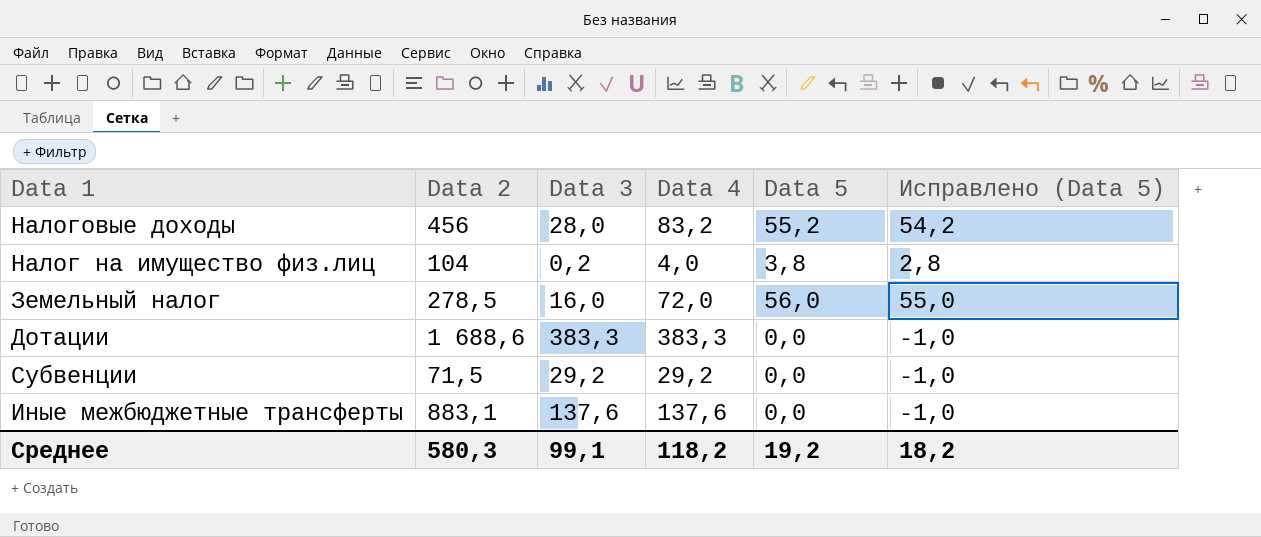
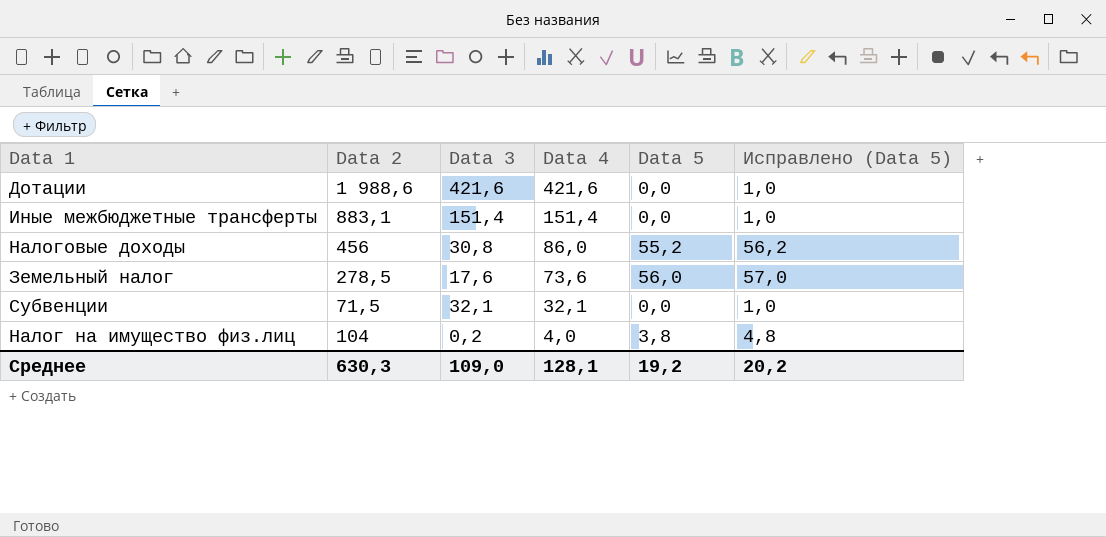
row order: none -> Data 4 descending
column Исправлено (Data 5) | formula: [Data 5] - 1 -> [Data 5] + 1
Дотации | Data 2: 1 688,6 -> 1 988,6
Дотации | Data 3: 383,3 -> 421,6
Дотации | Data 4: 383,3 -> 421,6
Иные межбюджетные трансферты | Data 3: 137,6 -> 151,4
Иные межбюджетные трансферты | Data 4: 137,6 -> 151,4
Налоговые доходы | Data 3: 28,0 -> 30,8
Налоговые доходы | Data 4: 83,2 -> 86,0
Земельный налог | Data 3: 16,0 -> 17,6
Земельный налог | Data 4: 72,0 -> 73,6
Субвенции | Data 3: 29,2 -> 32,1
Субвенции | Data 4: 29,2 -> 32,1
Среднее | Data 2: 580,3 -> 630,3
Среднее | Data 3: 99,1 -> 109,0
Среднее | Data 4: 118,2 -> 128,1
Среднее | Исправлено (Data 5): 18,2 -> 20,2

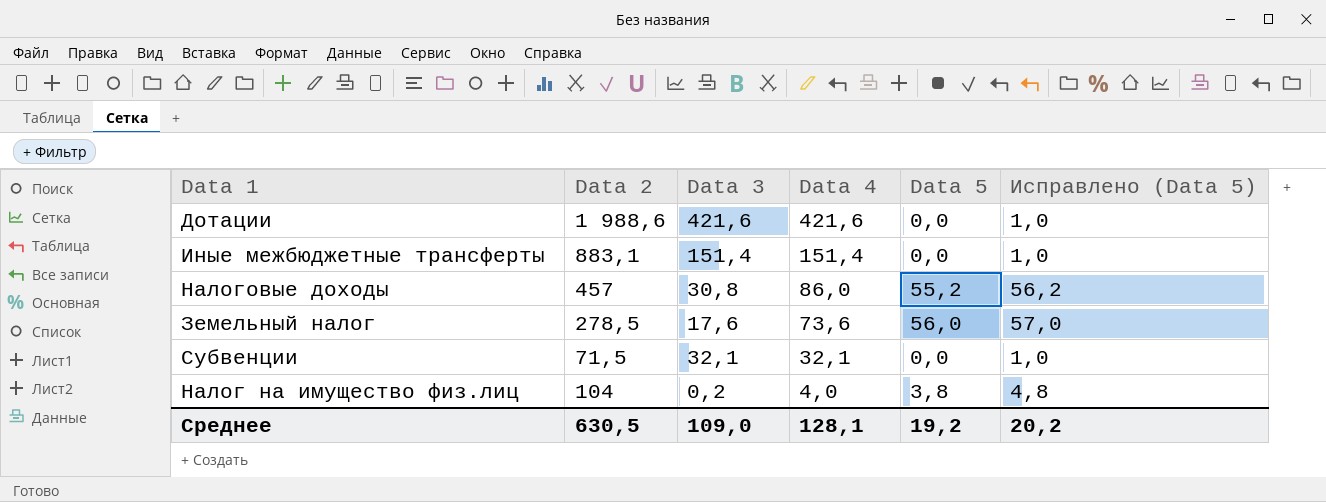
Налоговые доходы | Data 2: 456 -> 457
Среднее | Data 2: 630,3 -> 630,5

